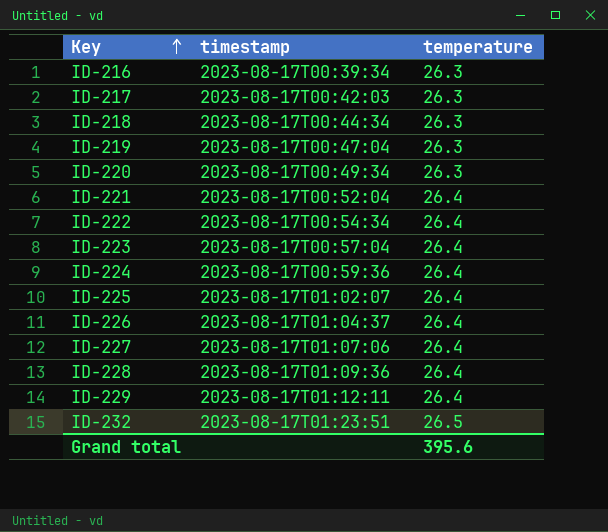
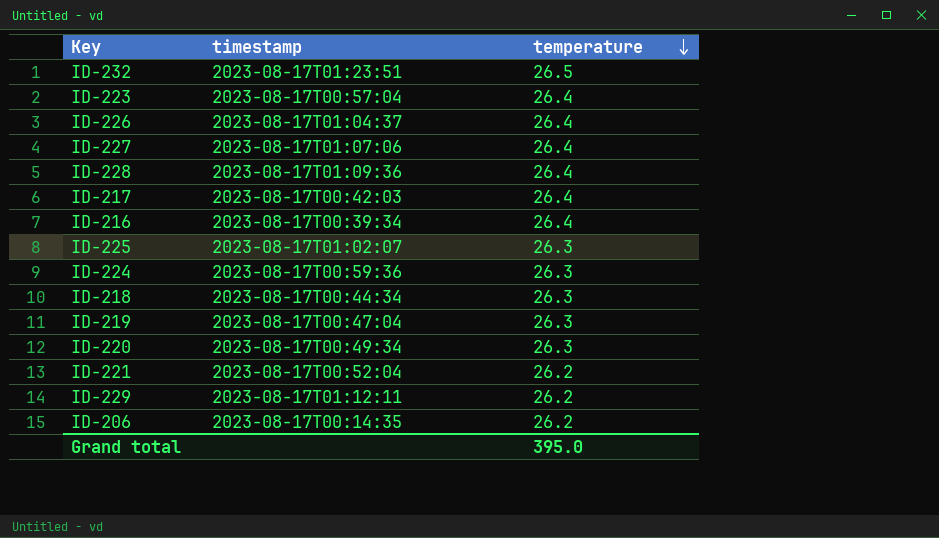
row order: Key ascending -> temperature descending
row ID-222: 2023-08-17T00:54:34 | 26.4 -> none
ID-217 | temperature: 26.3 -> 26.4
ID-216 | temperature: 26.3 -> 26.4
ID-225 | temperature: 26.4 -> 26.3
ID-224 | temperature: 26.4 -> 26.3
ID-221 | temperature: 26.4 -> 26.2
ID-229 | temperature: 26.4 -> 26.2
row ID-206: none -> 2023-08-17T00:14:35 | 26.2
Grand total | temperature: 395.6 -> 395.0

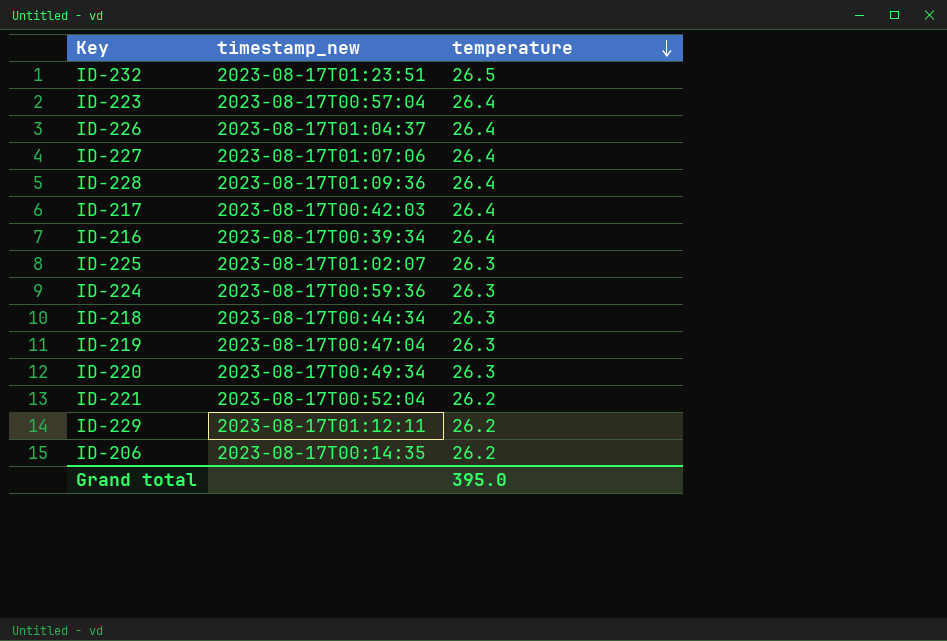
column name: timestamp -> timestamp_new

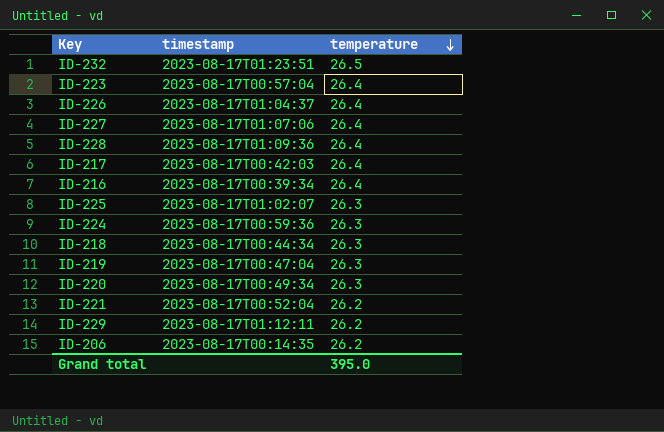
column name: timestamp_new -> timestamp

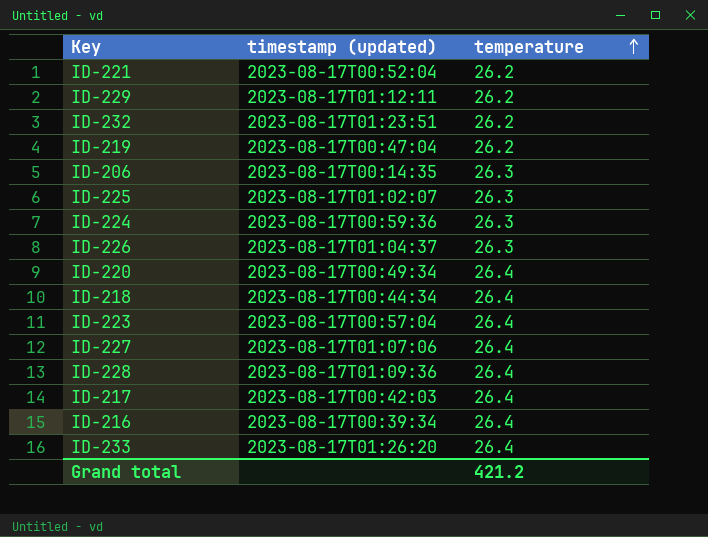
row order: temperature descending -> temperature ascending
column name: timestamp -> timestamp (updated)
ID-232 | temperature: 26.5 -> 26.2
ID-219 | temperature: 26.3 -> 26.2
ID-206 | temperature: 26.2 -> 26.3
ID-226 | temperature: 26.4 -> 26.3
ID-220 | temperature: 26.3 -> 26.4
ID-218 | temperature: 26.3 -> 26.4
row ID-233: none -> 2023-08-17T01:26:20 | 26.4
Grand total | temperature: 395.0 -> 421.2

